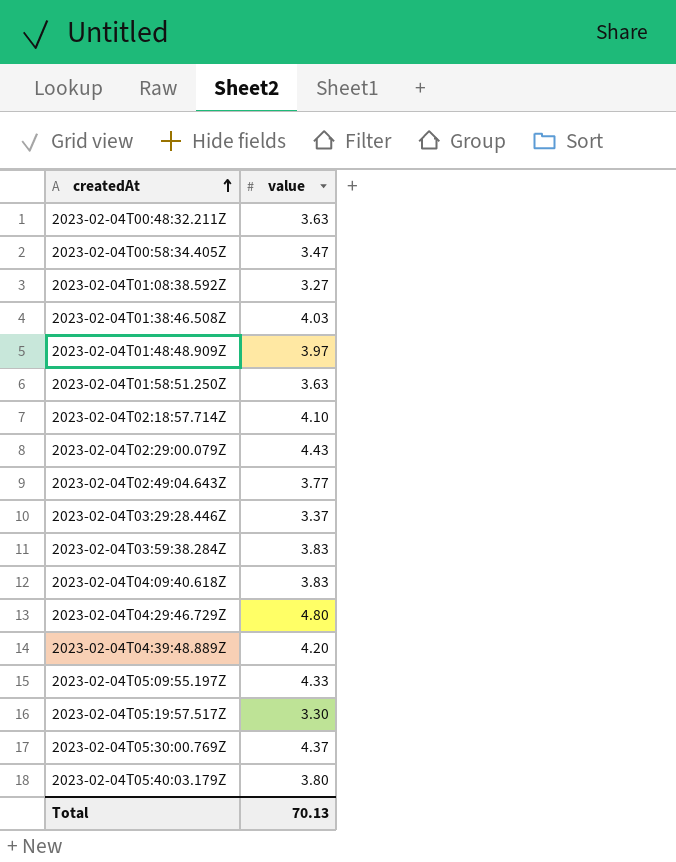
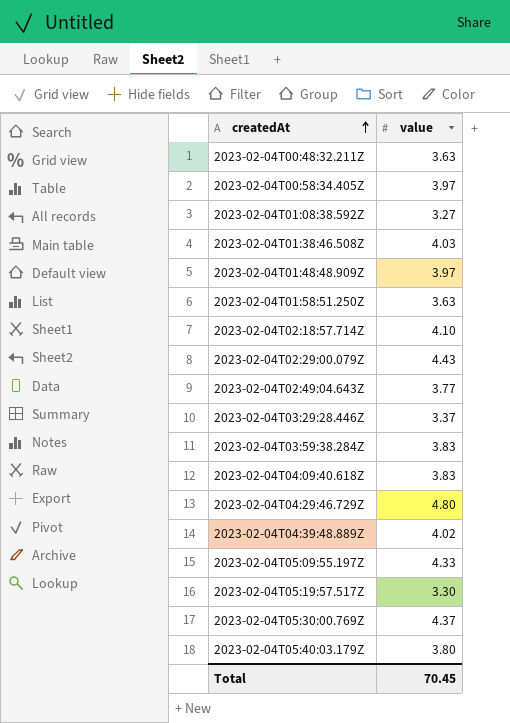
2023-02-04T00:58:34.405Z | value: 3.47 -> 3.97
2023-02-04T04:39:48.889Z | value: 4.20 -> 4.02
Total | value: 70.13 -> 70.45

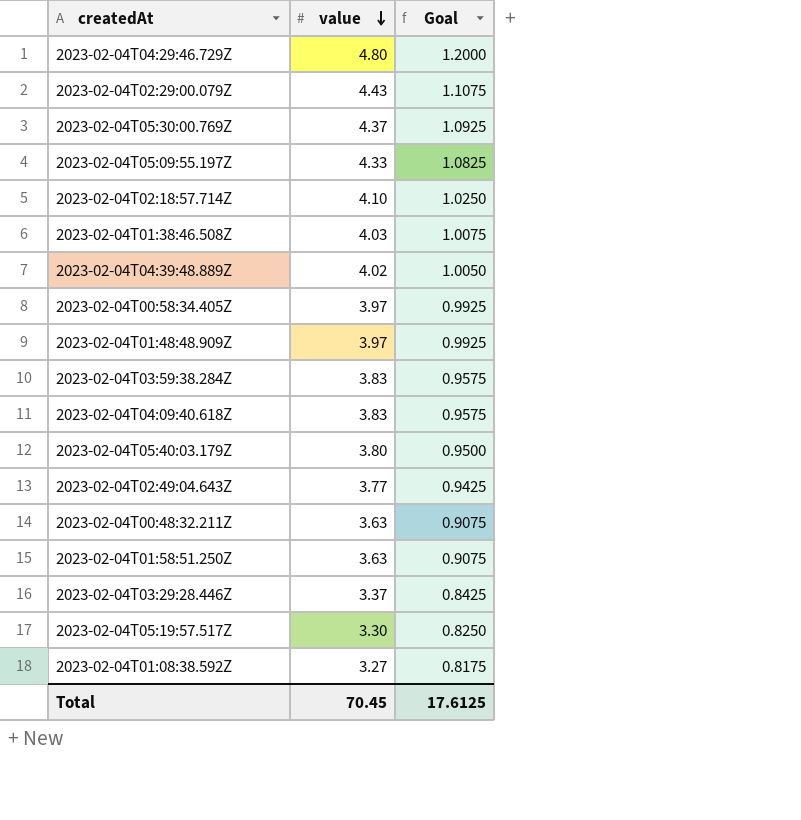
row order: createdAt ascending -> value descending
column Goal | formula: none -> [value] * 0.25

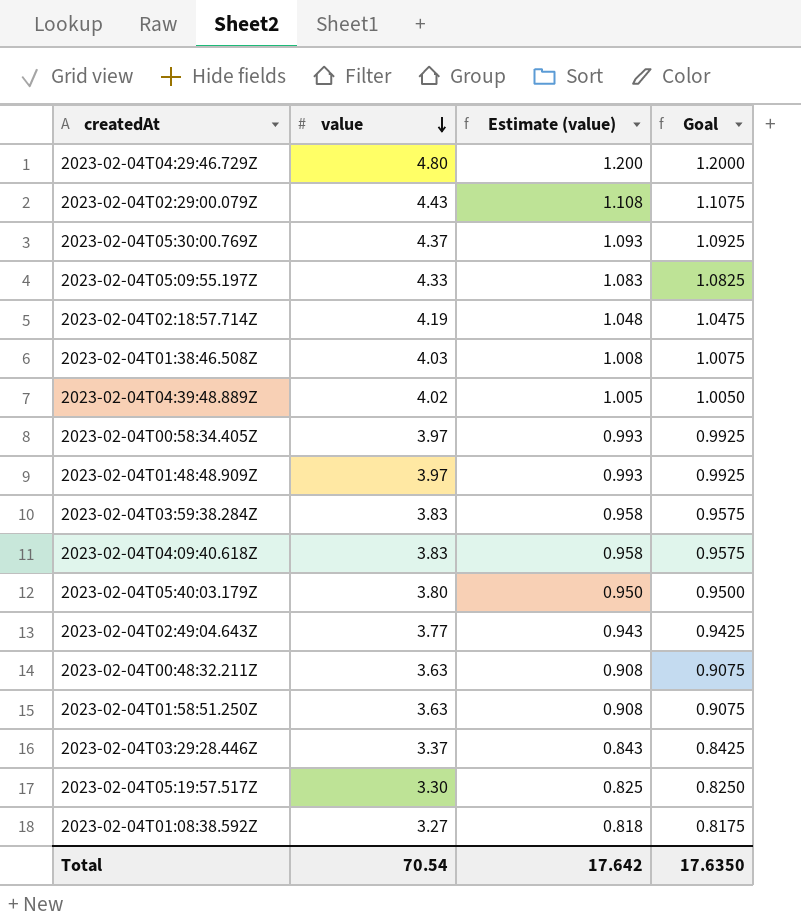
column Estimate (value) | formula: none -> [value] * 0.25
2023-02-04T02:18:57.714Z | value: 4.10 -> 4.19
2023-02-04T02:18:57.714Z | Goal: 1.0250 -> 1.0475
Total | value: 70.45 -> 70.54
Total | Goal: 17.6125 -> 17.6350

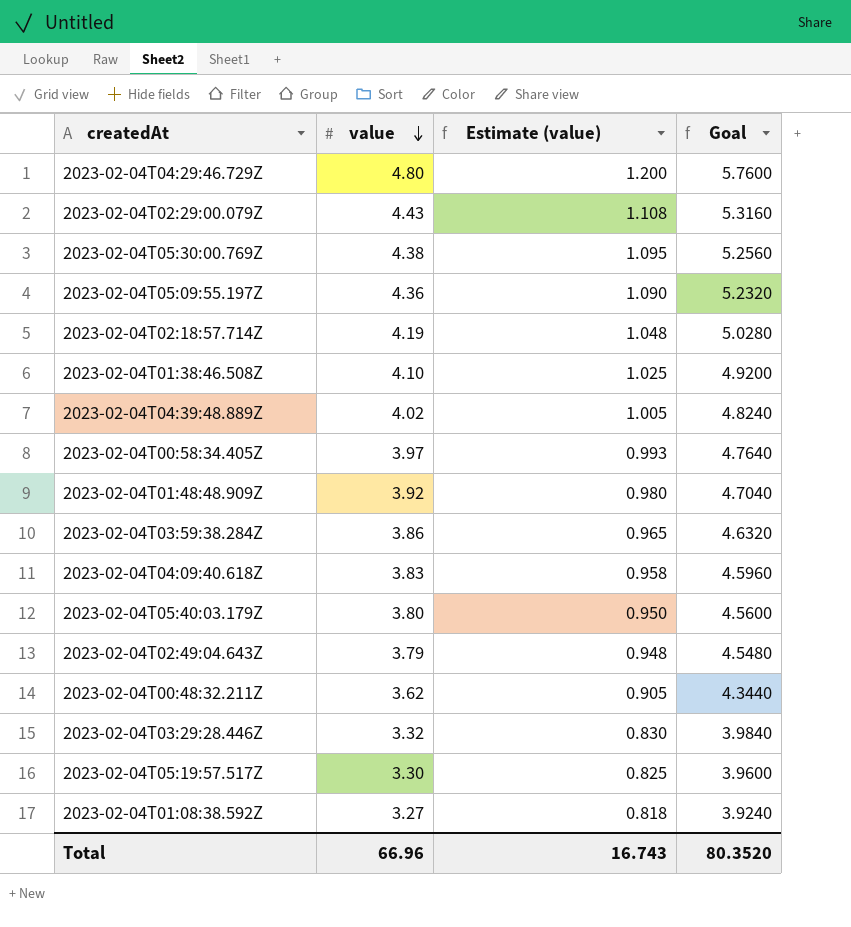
column Goal | formula: [value] * 0.25 -> [value] * 1.2
row 2023-02-04T01:58:51.250Z: 3.63 | 0.908 | 0.9075 -> none
2023-02-04T05:30:00.769Z | value: 4.37 -> 4.38
2023-02-04T05:30:00.769Z | Estimate (value): 1.093 -> 1.095
2023-02-04T05:09:55.197Z | value: 4.33 -> 4.36
2023-02-04T05:09:55.197Z | Estimate (value): 1.083 -> 1.090
2023-02-04T01:38:46.508Z | value: 4.03 -> 4.10
2023-02-04T01:38:46.508Z | Estimate (value): 1.008 -> 1.025
2023-02-04T01:48:48.909Z | value: 3.97 -> 3.92
2023-02-04T01:48:48.909Z | Estimate (value): 0.993 -> 0.980
2023-02-04T03:59:38.284Z | value: 3.83 -> 3.86
2023-02-04T03:59:38.284Z | Estimate (value): 0.958 -> 0.965
2023-02-04T02:49:04.643Z | value: 3.77 -> 3.79
2023-02-04T02:49:04.643Z | Estimate (value): 0.943 -> 0.948
2023-02-04T00:48:32.211Z | value: 3.63 -> 3.62
2023-02-04T00:48:32.211Z | Estimate (value): 0.908 -> 0.905
2023-02-04T03:29:28.446Z | value: 3.37 -> 3.32
2023-02-04T03:29:28.446Z | Estimate (value): 0.843 -> 0.830
Total | value: 70.54 -> 66.96
Total | Estimate (value): 17.642 -> 16.743
Total | Goal: 17.6350 -> 80.3520

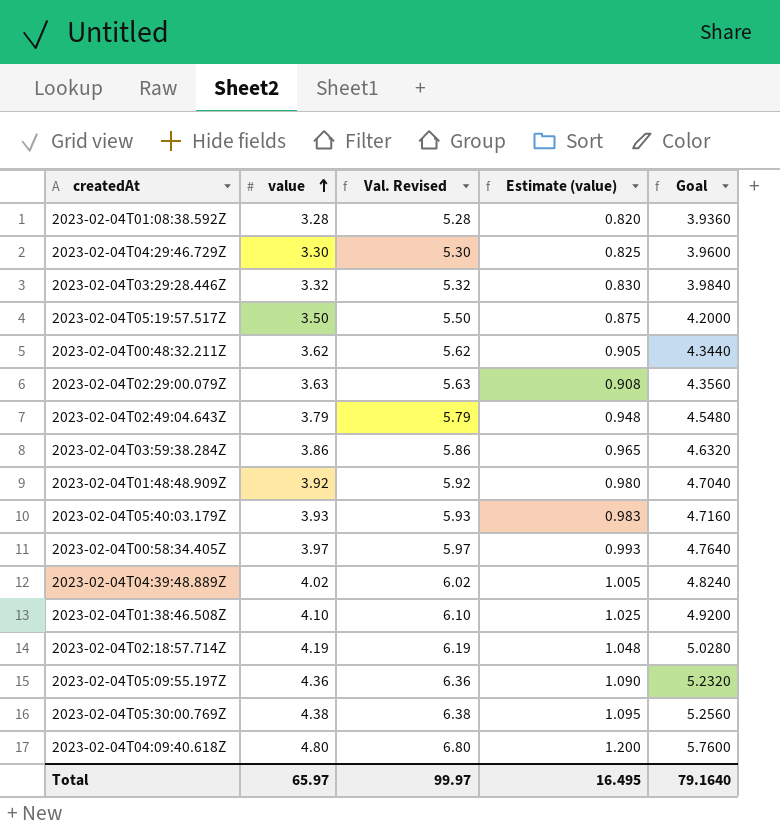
row order: value descending -> value ascending
column Val. Revised | formula: none -> [value] + 2
2023-02-04T01:08:38.592Z | value: 3.27 -> 3.28
2023-02-04T01:08:38.592Z | Estimate (value): 0.818 -> 0.820
2023-02-04T01:08:38.592Z | Goal: 3.9240 -> 3.9360
2023-02-04T04:29:46.729Z | value: 4.80 -> 3.30
2023-02-04T04:29:46.729Z | Estimate (value): 1.200 -> 0.825
2023-02-04T04:29:46.729Z | Goal: 5.7600 -> 3.9600
2023-02-04T05:19:57.517Z | value: 3.30 -> 3.50
2023-02-04T05:19:57.517Z | Estimate (value): 0.825 -> 0.875
2023-02-04T05:19:57.517Z | Goal: 3.9600 -> 4.2000
2023-02-04T02:29:00.079Z | value: 4.43 -> 3.63
2023-02-04T02:29:00.079Z | Estimate (value): 1.108 -> 0.908
2023-02-04T02:29:00.079Z | Goal: 5.3160 -> 4.3560
2023-02-04T05:40:03.179Z | value: 3.80 -> 3.93
2023-02-04T05:40:03.179Z | Estimate (value): 0.950 -> 0.983
2023-02-04T05:40:03.179Z | Goal: 4.5600 -> 4.7160
2023-02-04T04:09:40.618Z | value: 3.83 -> 4.80
2023-02-04T04:09:40.618Z | Estimate (value): 0.958 -> 1.200
2023-02-04T04:09:40.618Z | Goal: 4.5960 -> 5.7600
Total | value: 66.96 -> 65.97
Total | Estimate (value): 16.743 -> 16.495
Total | Goal: 80.3520 -> 79.1640

